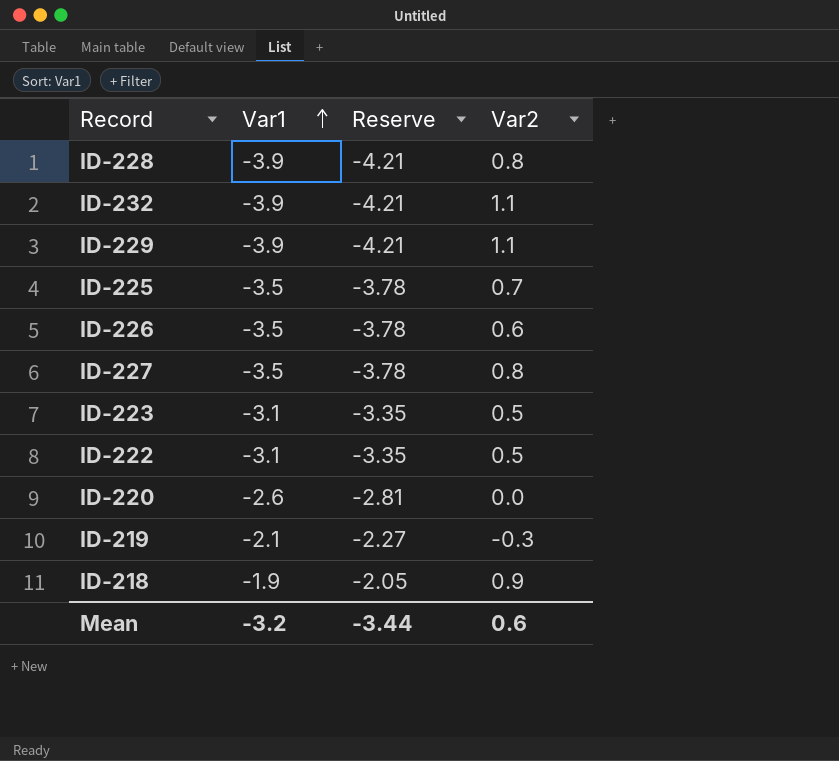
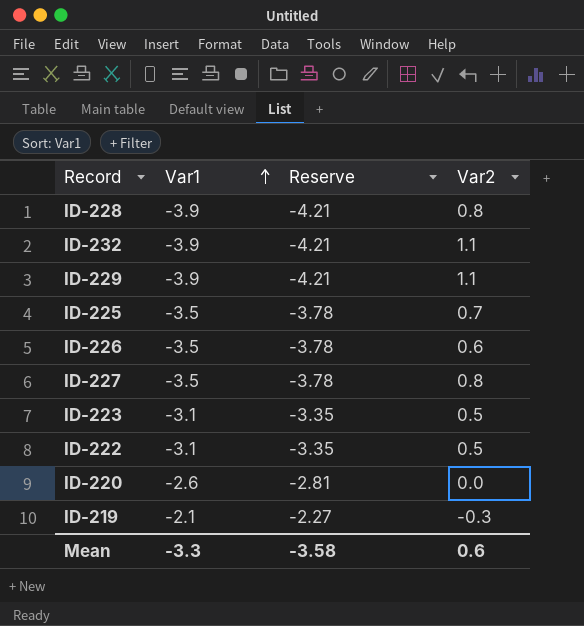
row ID-218: -1.9 | -2.05 | 0.9 -> none
Mean | Var1: -3.2 -> -3.3
Mean | Reserve: -3.44 -> -3.58

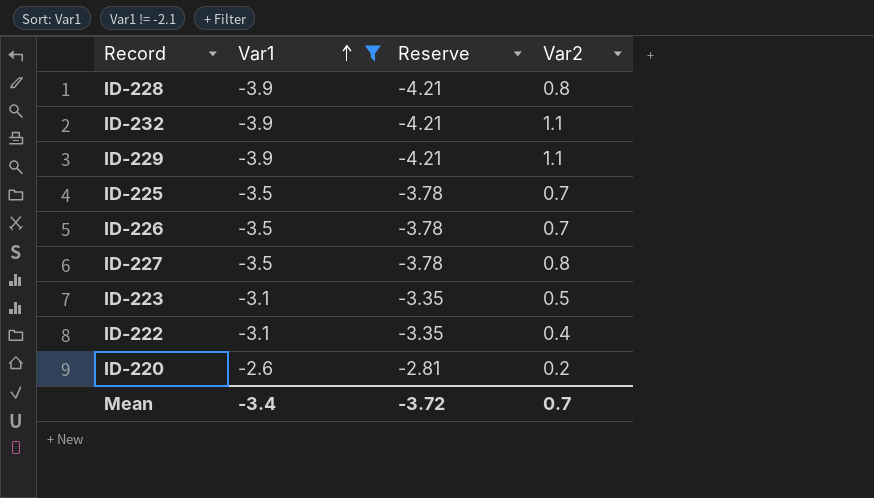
filter: none -> Var1 != -2.1
ID-226 | Var2: 0.6 -> 0.7
ID-222 | Var2: 0.5 -> 0.4
ID-220 | Var2: 0.0 -> 0.2
Mean | Var1: -3.3 -> -3.4
Mean | Reserve: -3.58 -> -3.72
Mean | Var2: 0.6 -> 0.7

